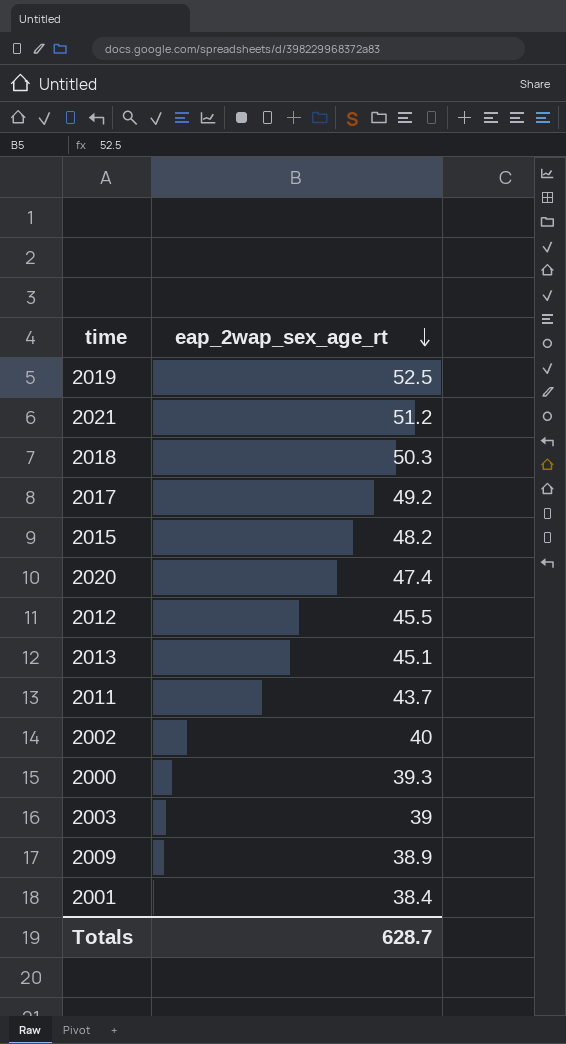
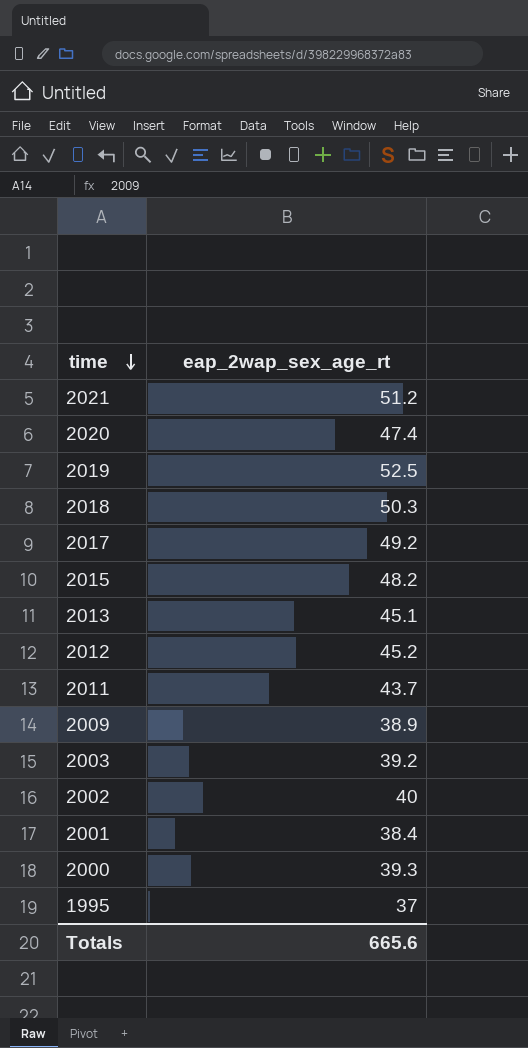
row order: eap_2wap_sex_age_rt descending -> time descending
2012 | eap_2wap_sex_age_rt: 45.5 -> 45.2
2003 | eap_2wap_sex_age_rt: 39 -> 39.2
row 1995: none -> 37
Totals | eap_2wap_sex_age_rt: 628.7 -> 665.6

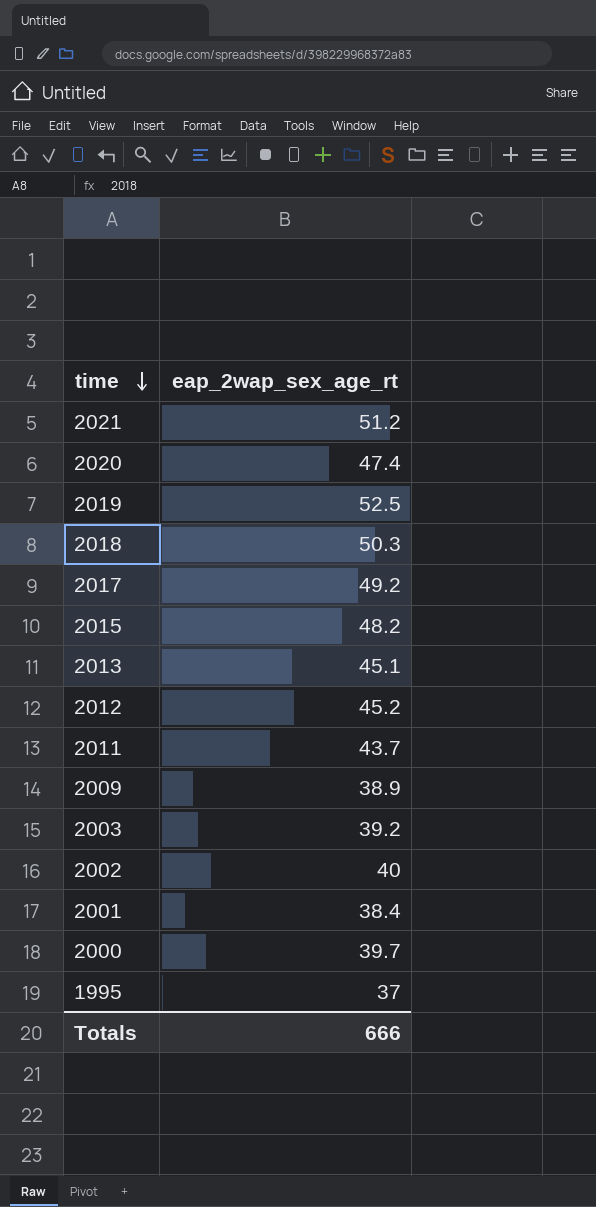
2000 | eap_2wap_sex_age_rt: 39.3 -> 39.7
Totals | eap_2wap_sex_age_rt: 665.6 -> 666

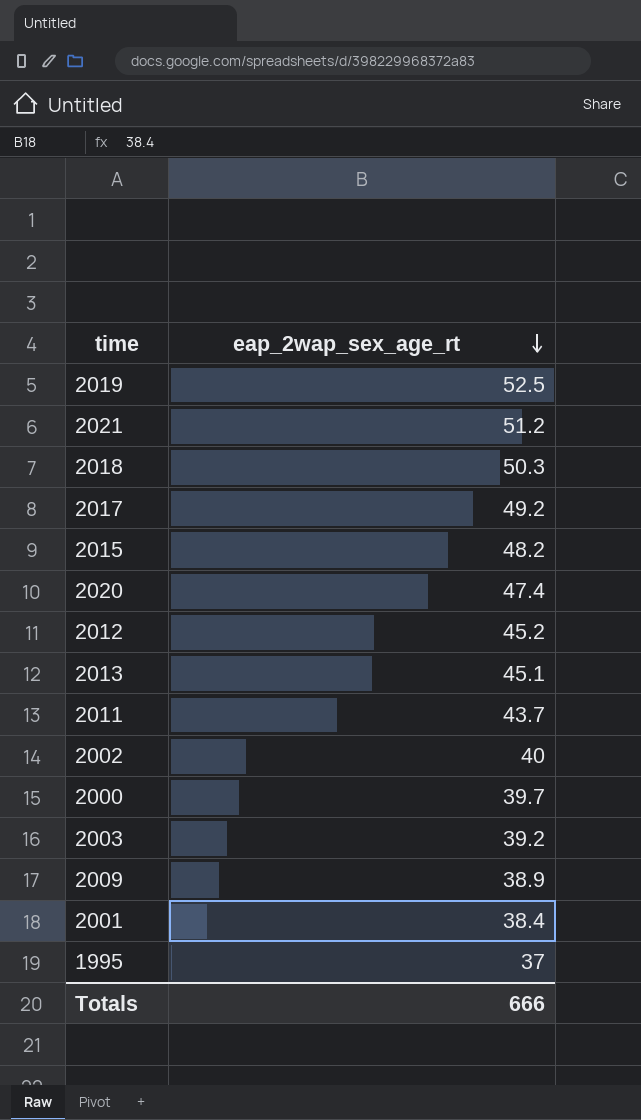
row order: time descending -> eap_2wap_sex_age_rt descending

